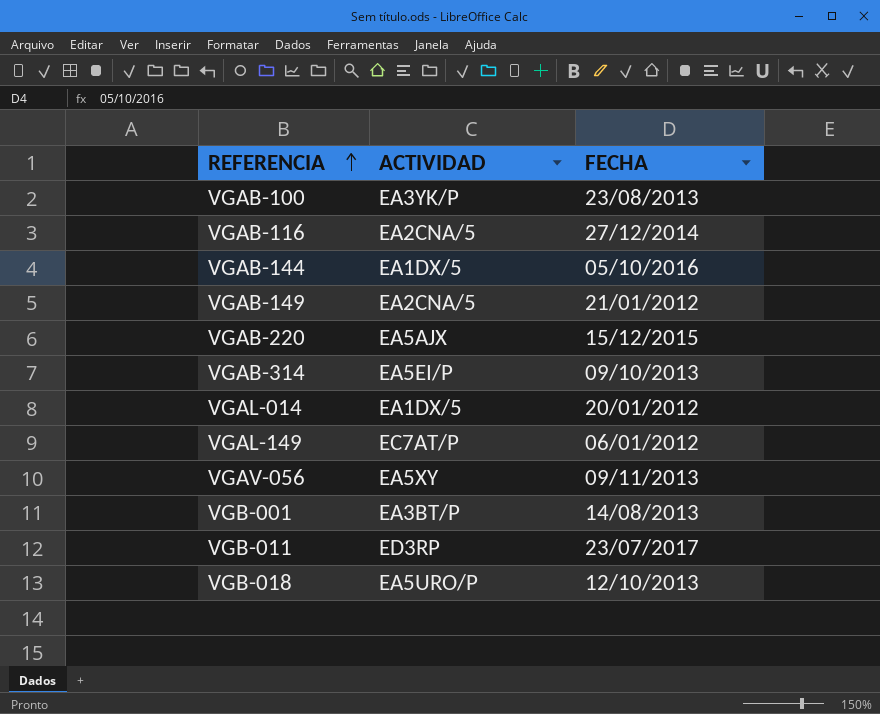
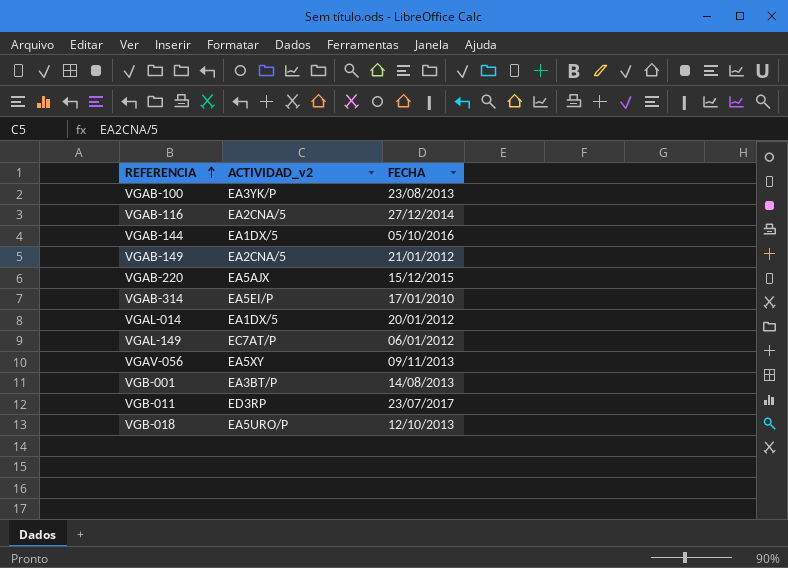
column name: ACTIVIDAD -> ACTIVIDAD_v2
VGAB-314 | FECHA: 09/10/2013 -> 17/01/2010

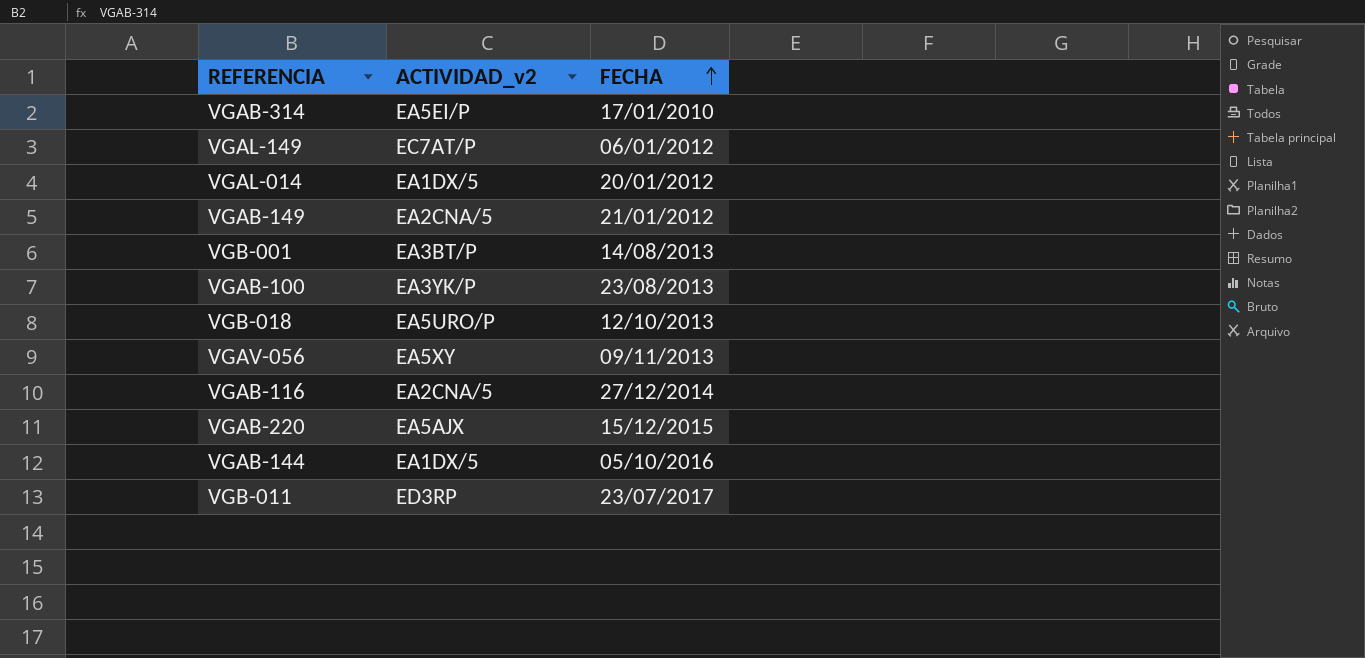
row order: REFERENCIA ascending -> FECHA ascending

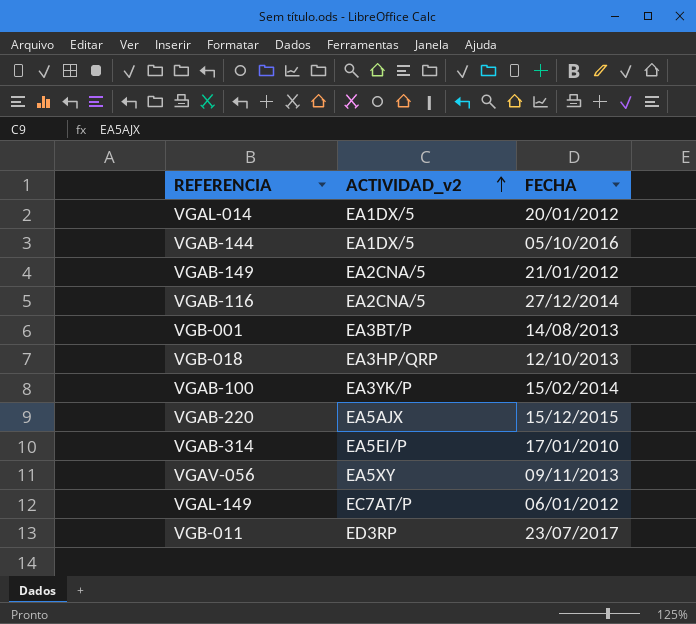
row order: FECHA ascending -> ACTIVIDAD_v2 ascending
VGB-018 | ACTIVIDAD_v2: EA5URO/P -> EA3HP/QRP
VGAB-100 | FECHA: 23/08/2013 -> 15/02/2014

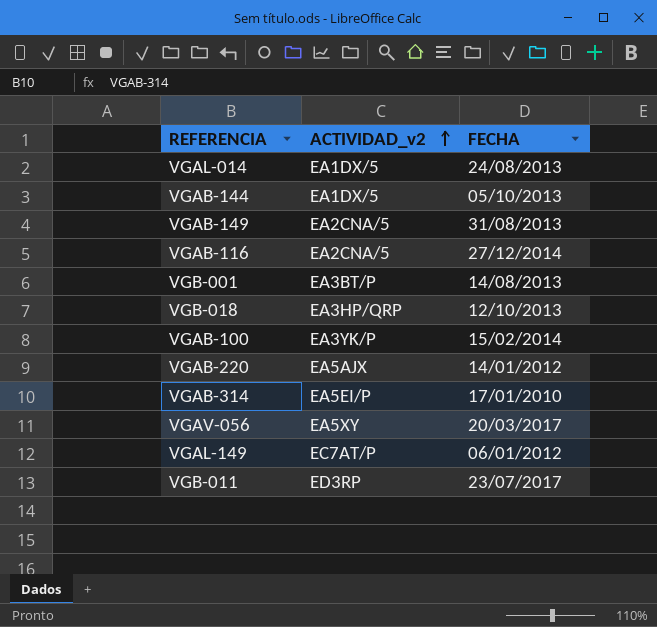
VGAL-014 | FECHA: 20/01/2012 -> 24/08/2013
VGAB-144 | FECHA: 05/10/2016 -> 05/10/2013
VGAB-149 | FECHA: 21/01/2012 -> 31/08/2013
VGAB-220 | FECHA: 15/12/2015 -> 14/01/2012
VGAV-056 | FECHA: 09/11/2013 -> 20/03/2017

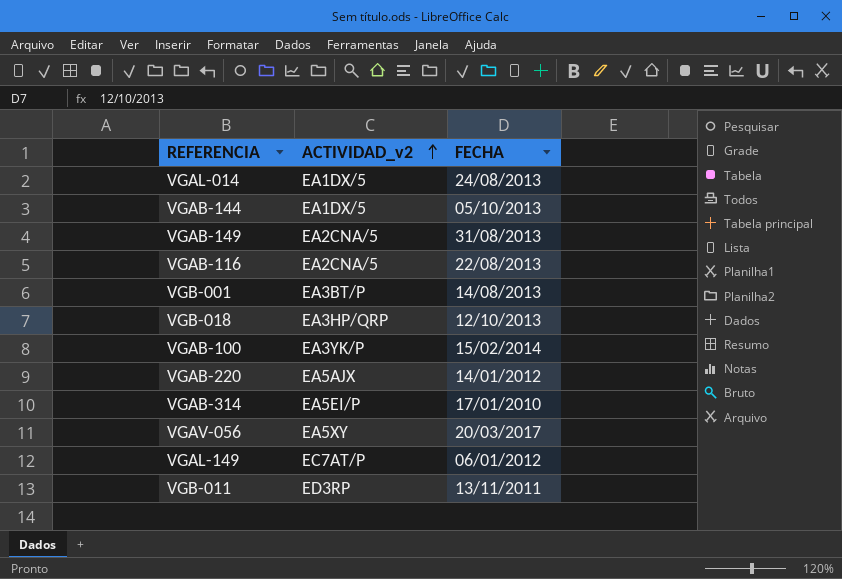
VGAB-116 | FECHA: 27/12/2014 -> 22/08/2013
VGB-011 | FECHA: 23/07/2017 -> 13/11/2011

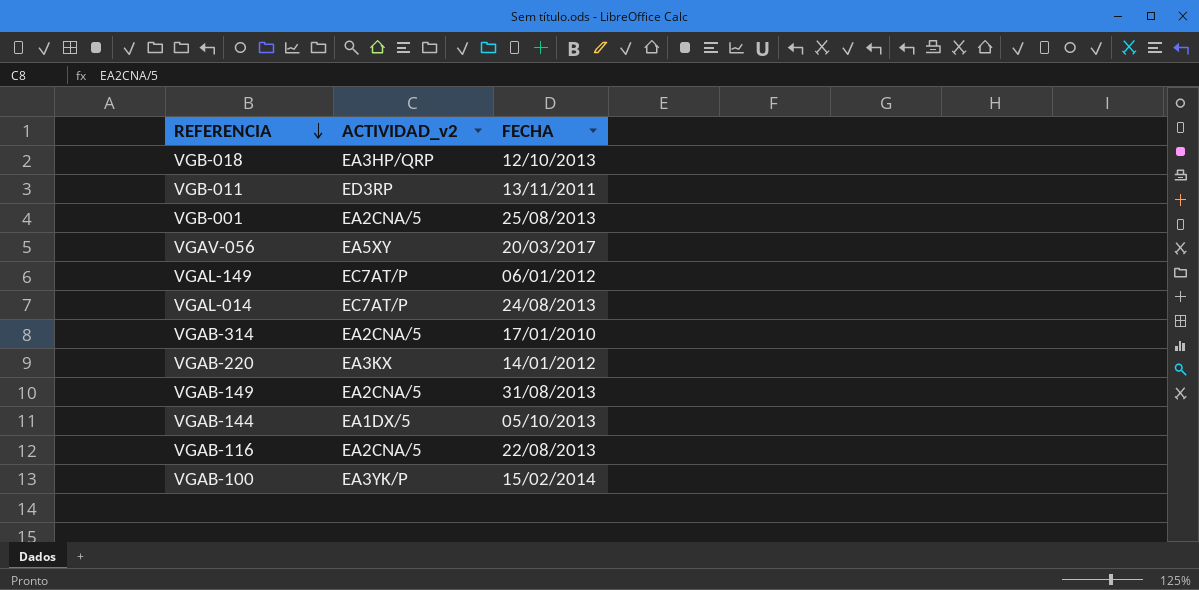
row order: ACTIVIDAD_v2 ascending -> REFERENCIA descending
VGB-001 | ACTIVIDAD_v2: EA3BT/P -> EA2CNA/5
VGB-001 | FECHA: 14/08/2013 -> 25/08/2013
VGAL-014 | ACTIVIDAD_v2: EA1DX/5 -> EC7AT/P
VGAB-314 | ACTIVIDAD_v2: EA5EI/P -> EA2CNA/5
VGAB-220 | ACTIVIDAD_v2: EA5AJX -> EA3KX

